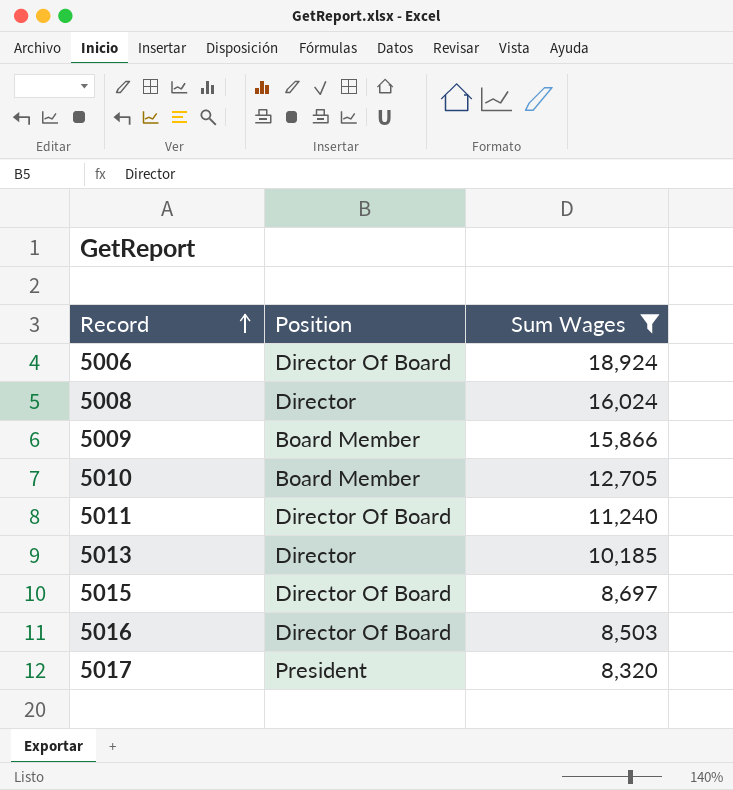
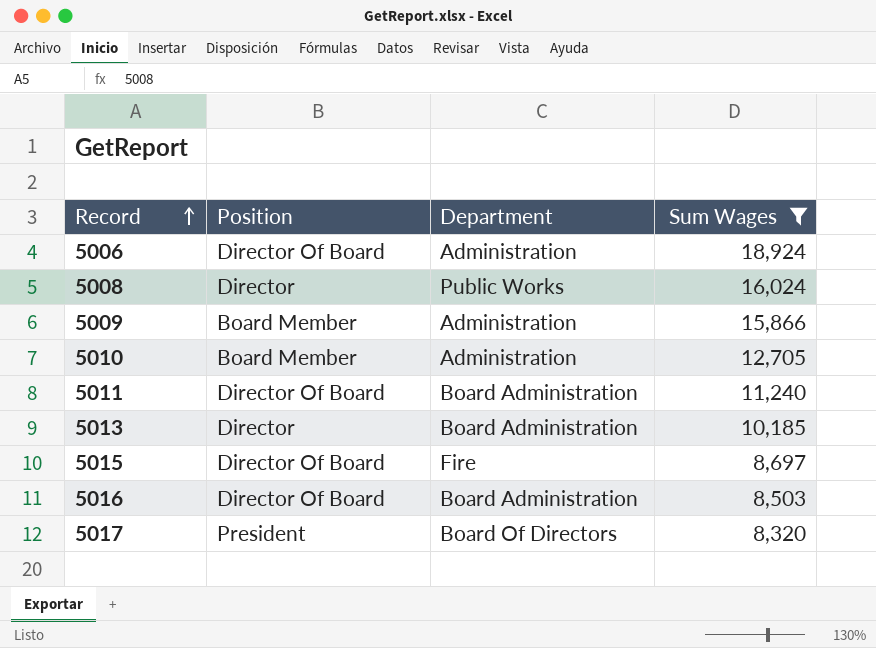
column Department | position: none -> 3

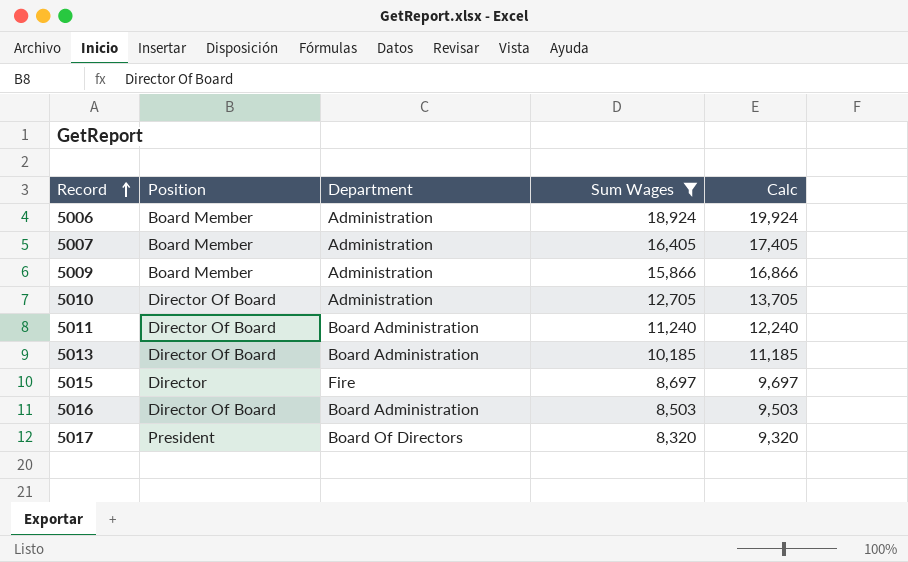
column Calc | formula: none -> [Sum Wages] + 1000
row 5008: Director | Public Works | 16,024 -> none
5006 | Position: Director Of Board -> Board Member
row 5007: none -> Board Member | Administration | 16,405 | 17,405
5010 | Position: Board Member -> Director Of Board
5013 | Position: Director -> Director Of Board
5015 | Position: Director Of Board -> Director

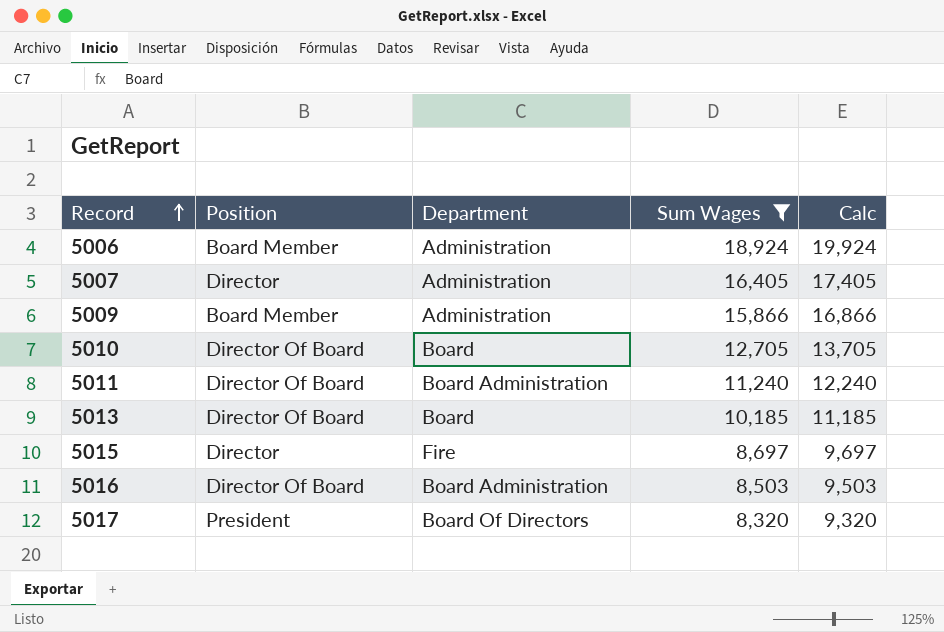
5007 | Position: Board Member -> Director
5010 | Department: Administration -> Board
5013 | Department: Board Administration -> Board

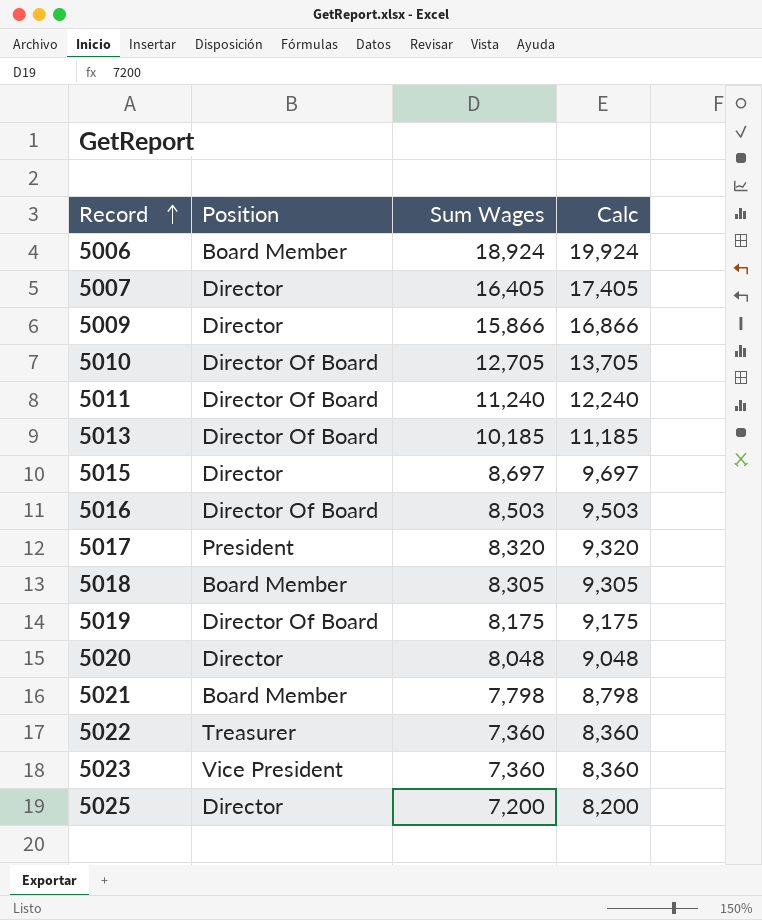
filter: Sum Wages >= 8,320 -> none
column Department | position: 3 -> none
5009 | Position: Board Member -> Director

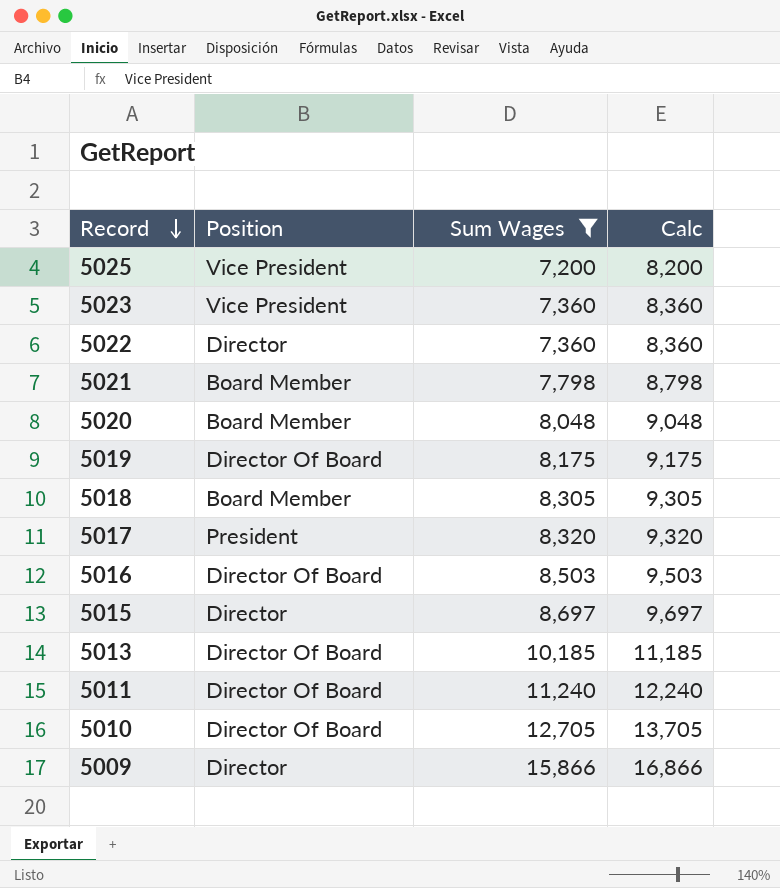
filter: none -> Sum Wages <= 15,866
row order: Record ascending -> Record descending
5025 | Position: Director -> Vice President
5022 | Position: Treasurer -> Director
5020 | Position: Director -> Board Member

